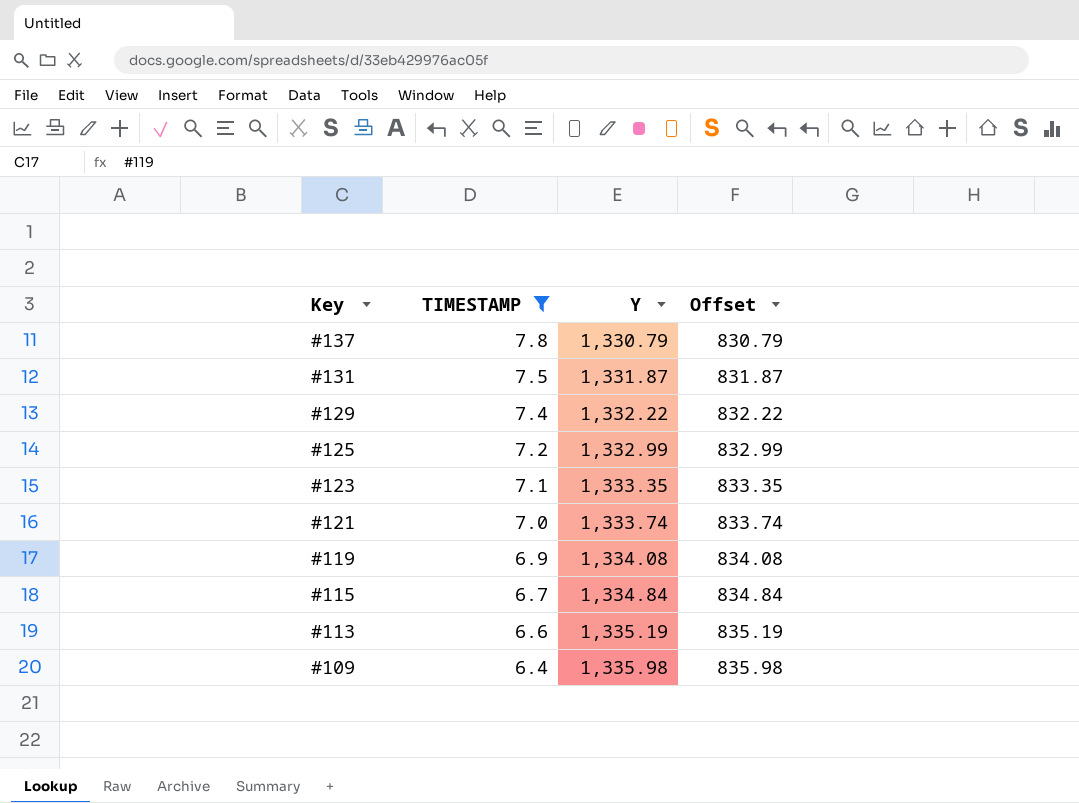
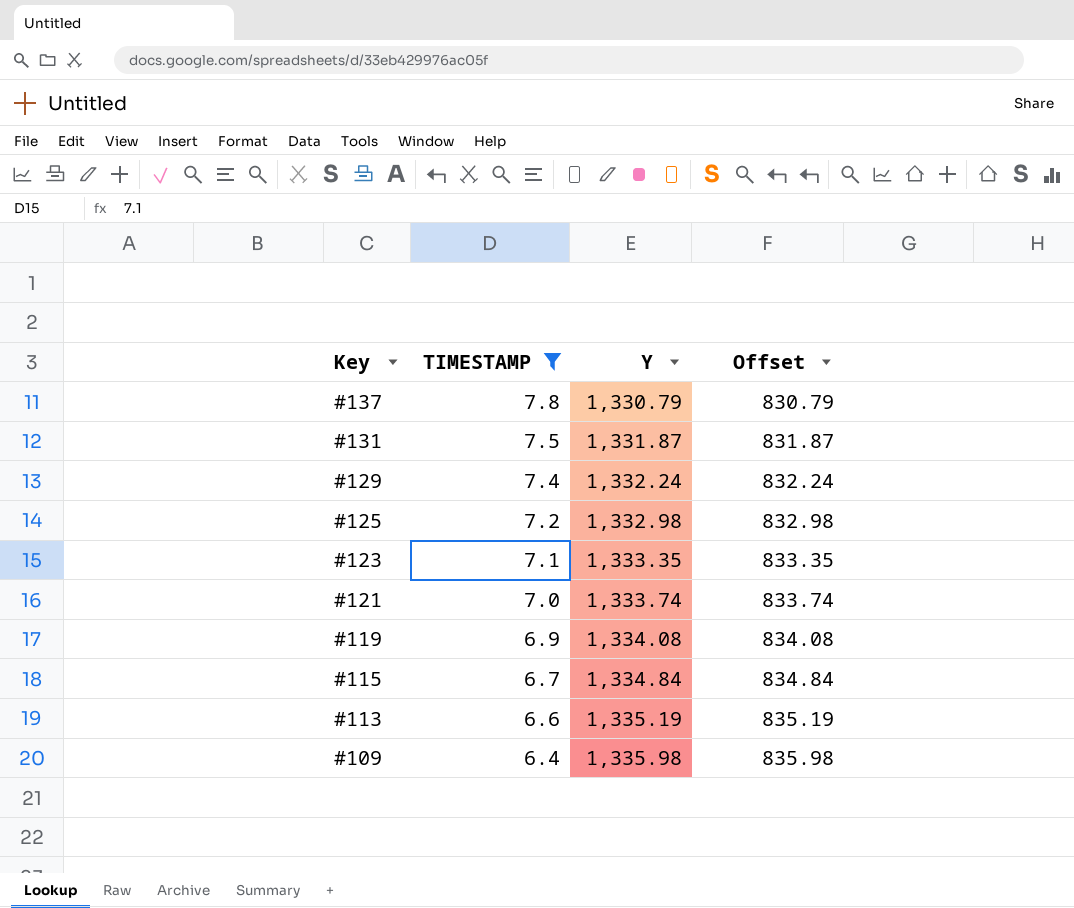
#129 | Y: 1,332.22 -> 1,332.24
#129 | Offset: 832.22 -> 832.24
#125 | Y: 1,332.99 -> 1,332.98
#125 | Offset: 832.99 -> 832.98

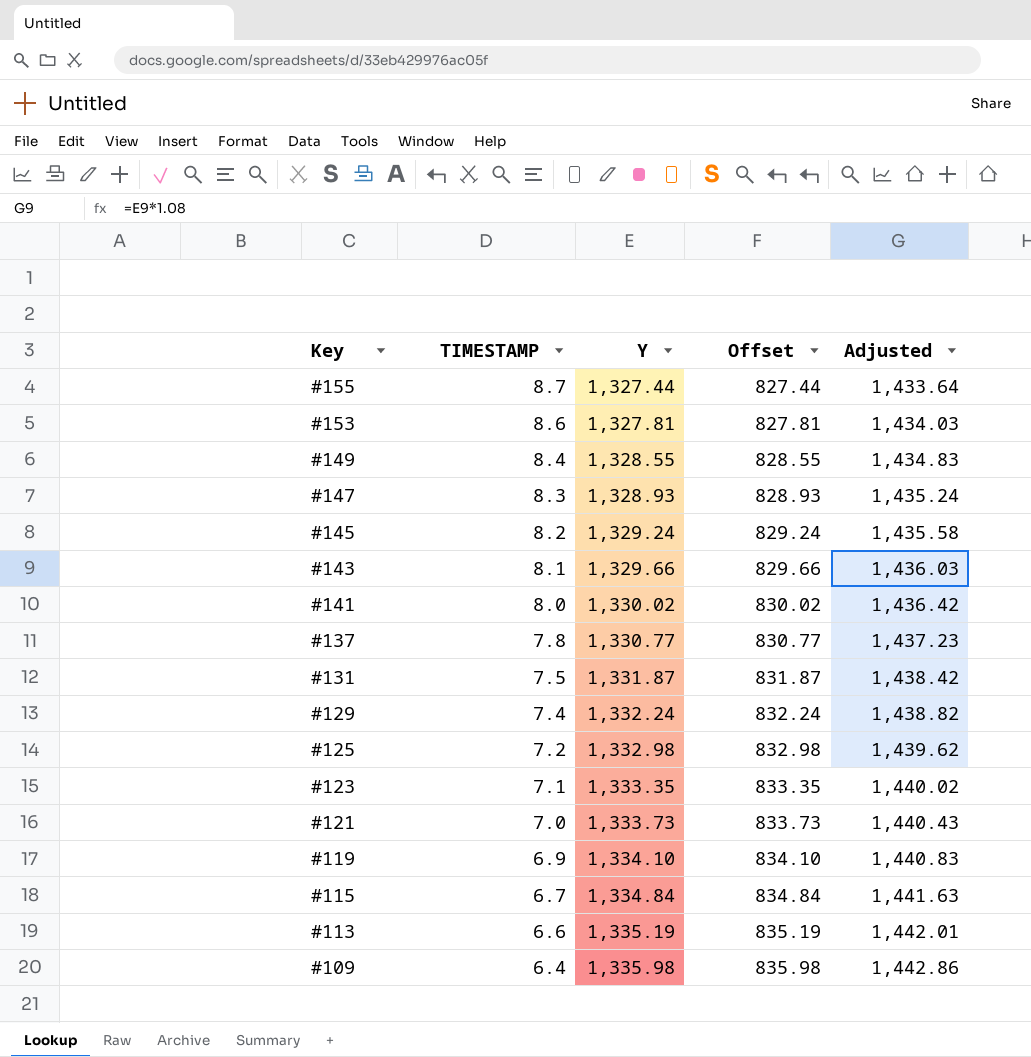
filter: TIMESTAMP <= 7.8 -> none
column Adjusted | formula: none -> [Y] * 1.08
#137 | Y: 1,330.79 -> 1,330.77
#137 | Offset: 830.79 -> 830.77
#121 | Y: 1,333.74 -> 1,333.73
#121 | Offset: 833.74 -> 833.73
#119 | Y: 1,334.08 -> 1,334.10
#119 | Offset: 834.08 -> 834.10

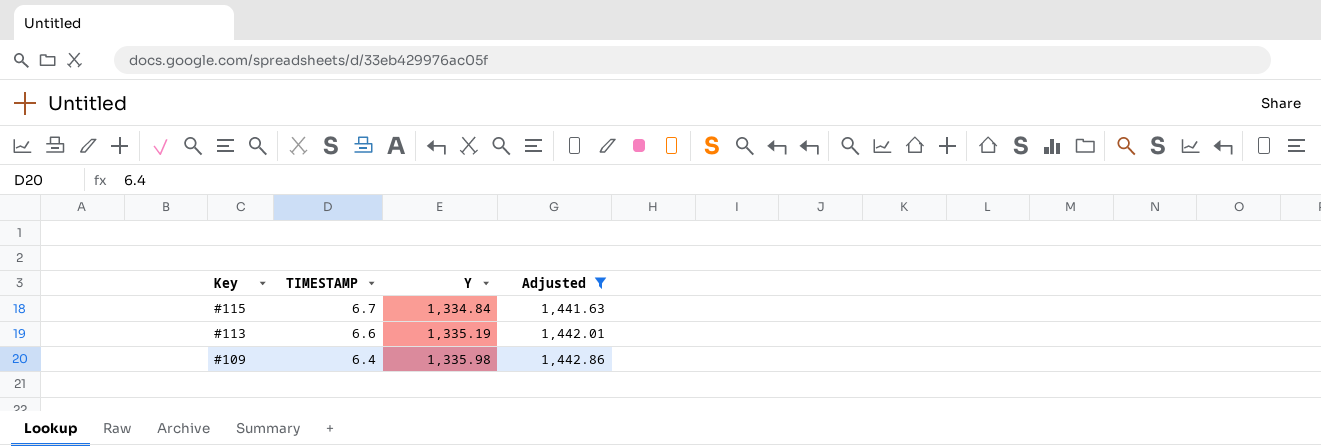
filter: none -> Adjusted >= 1,441.63
column Offset | formula: [Y] - 500 -> none

